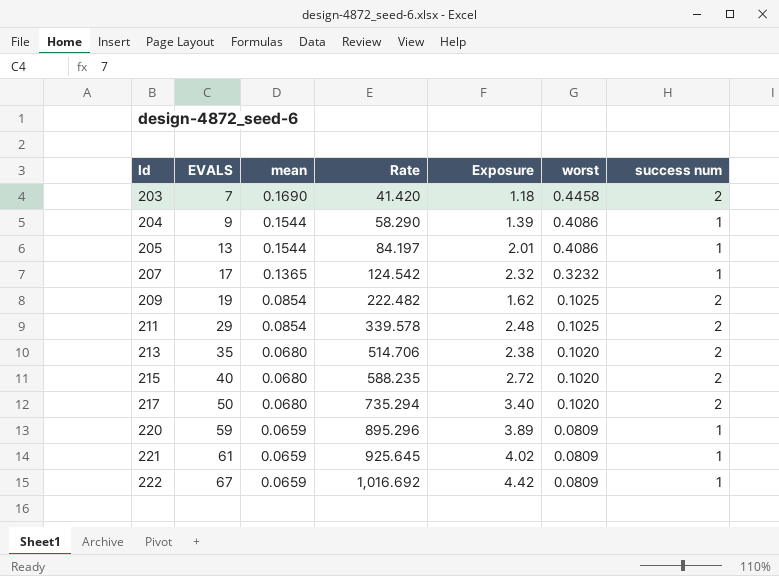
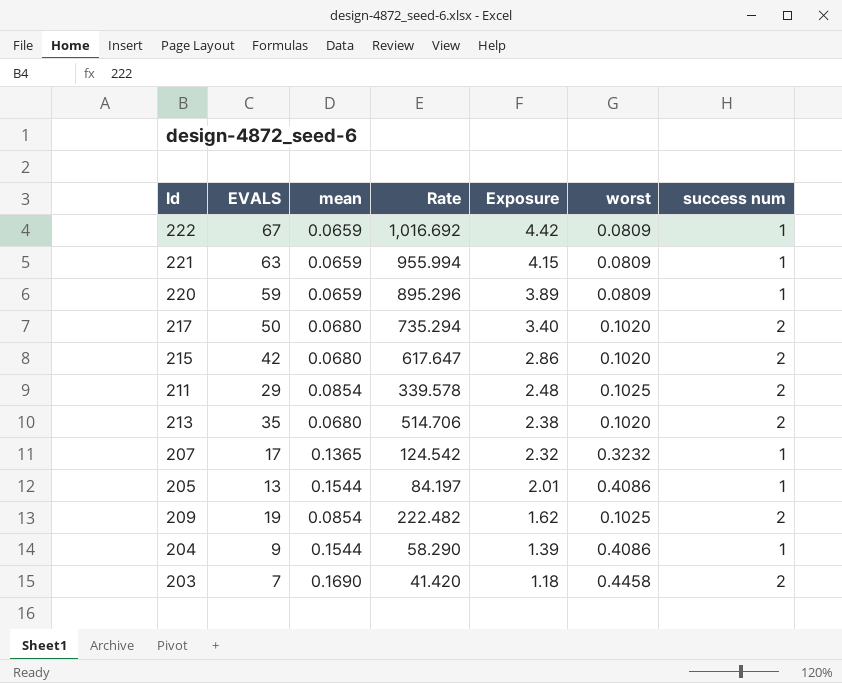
row order: Id ascending -> Exposure descending
221 | EVALS: 61 -> 63
221 | Rate: 925.645 -> 955.994
221 | Exposure: 4.02 -> 4.15
215 | EVALS: 40 -> 42
215 | Rate: 588.235 -> 617.647
215 | Exposure: 2.72 -> 2.86

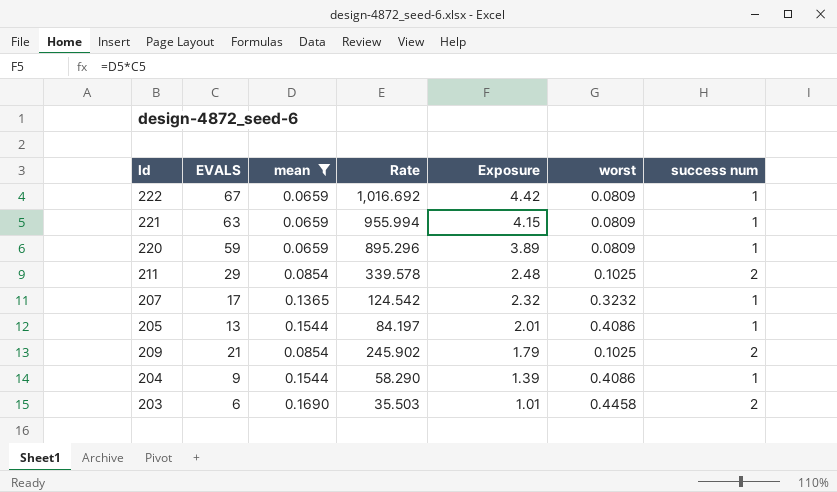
filter: none -> mean != 0.0680
209 | EVALS: 19 -> 21
209 | Rate: 222.482 -> 245.902
209 | Exposure: 1.62 -> 1.79
203 | EVALS: 7 -> 6
203 | Rate: 41.420 -> 35.503
203 | Exposure: 1.18 -> 1.01

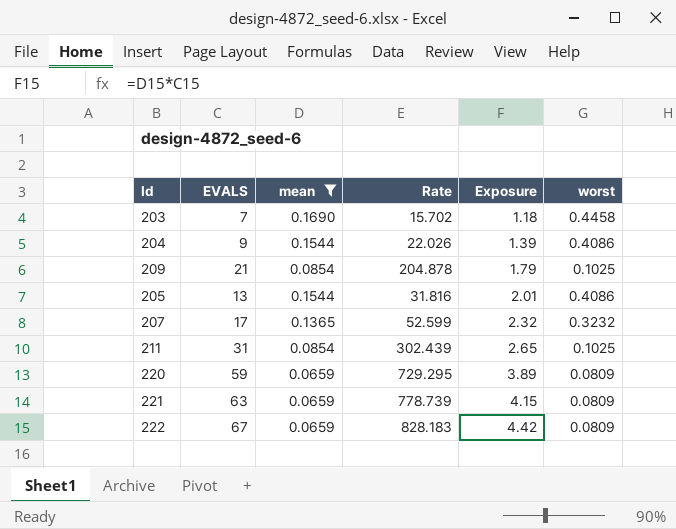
row order: Exposure descending -> Exposure ascending
column success num | position: 7 -> none
column Rate | formula: [EVALS] / [mean] -> [EVALS] / [worst]
203 | EVALS: 6 -> 7
203 | Exposure: 1.01 -> 1.18
211 | EVALS: 29 -> 31
211 | Exposure: 2.48 -> 2.65

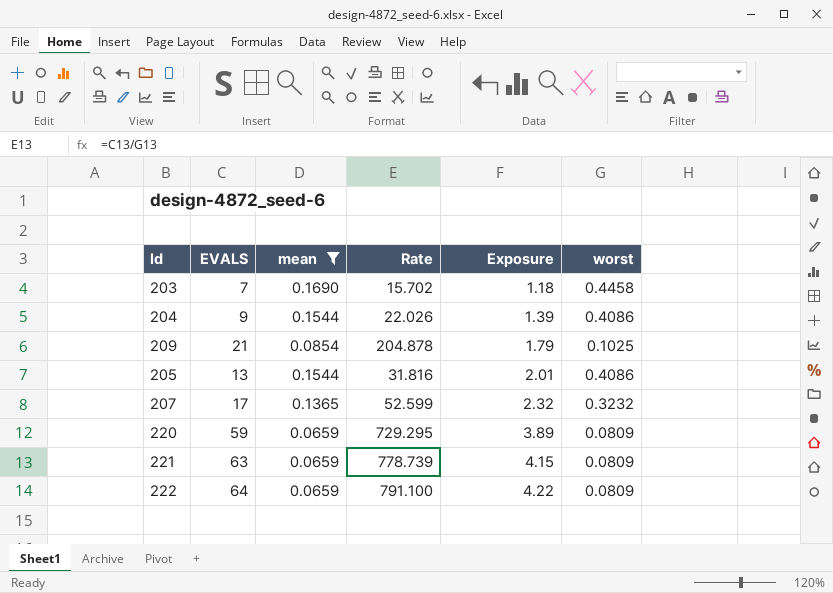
row 211: 31 | 0.0854 | 302.439 | 2.65 | 0.1025 -> none
222 | EVALS: 67 -> 64
222 | Rate: 828.183 -> 791.100
222 | Exposure: 4.42 -> 4.22

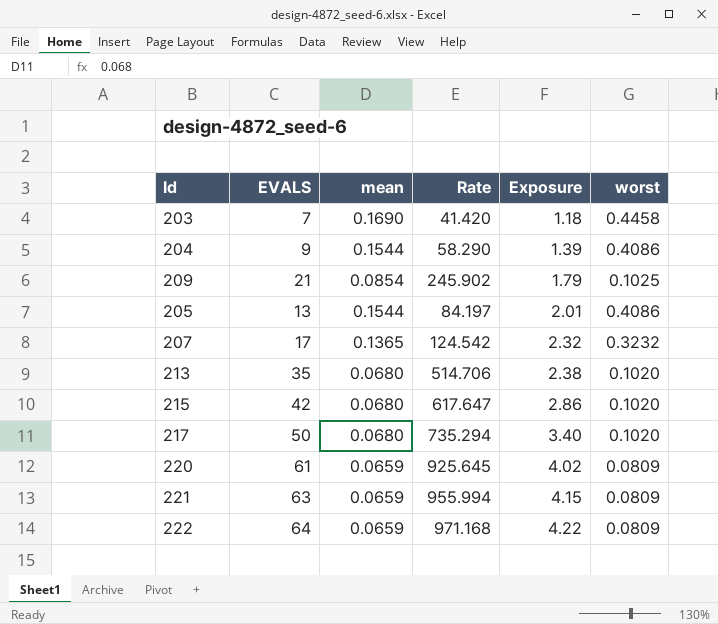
filter: mean != 0.0680 -> none
column Rate | formula: [EVALS] / [worst] -> [EVALS] / [mean]
220 | EVALS: 59 -> 61
220 | Exposure: 3.89 -> 4.02

